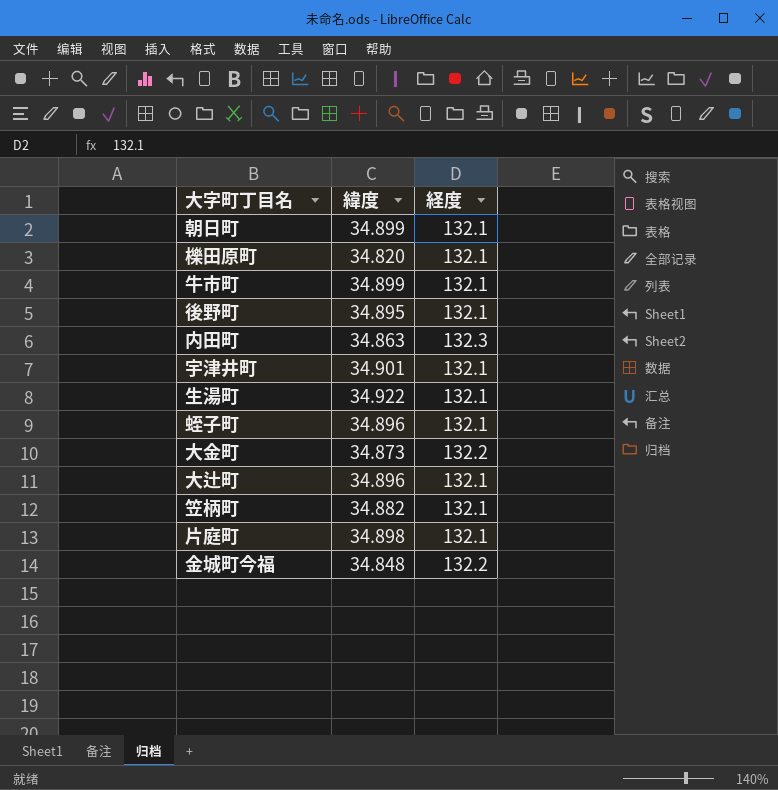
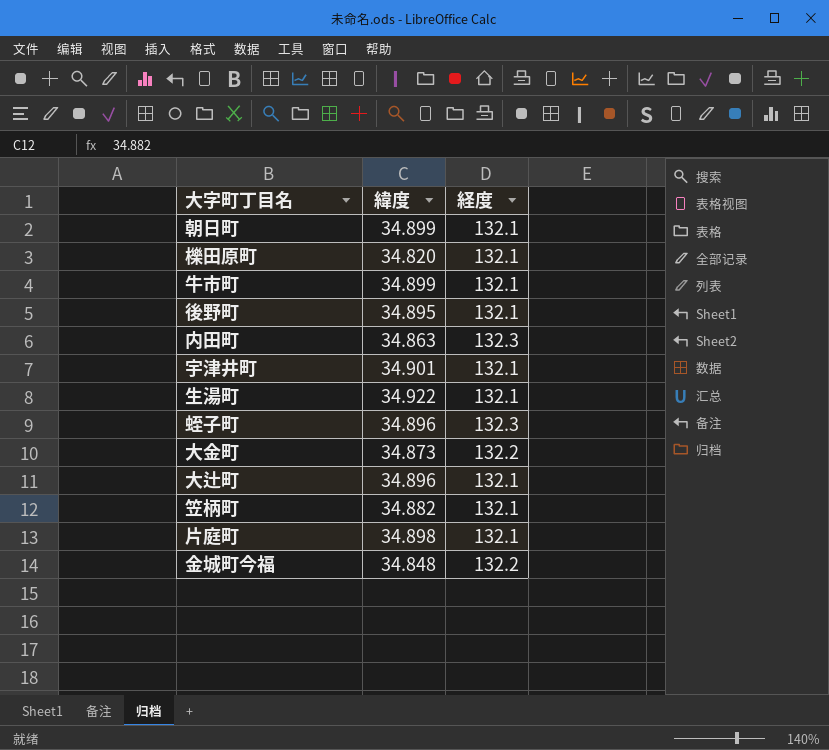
蛭子町 | 経度: 132.1 -> 132.3

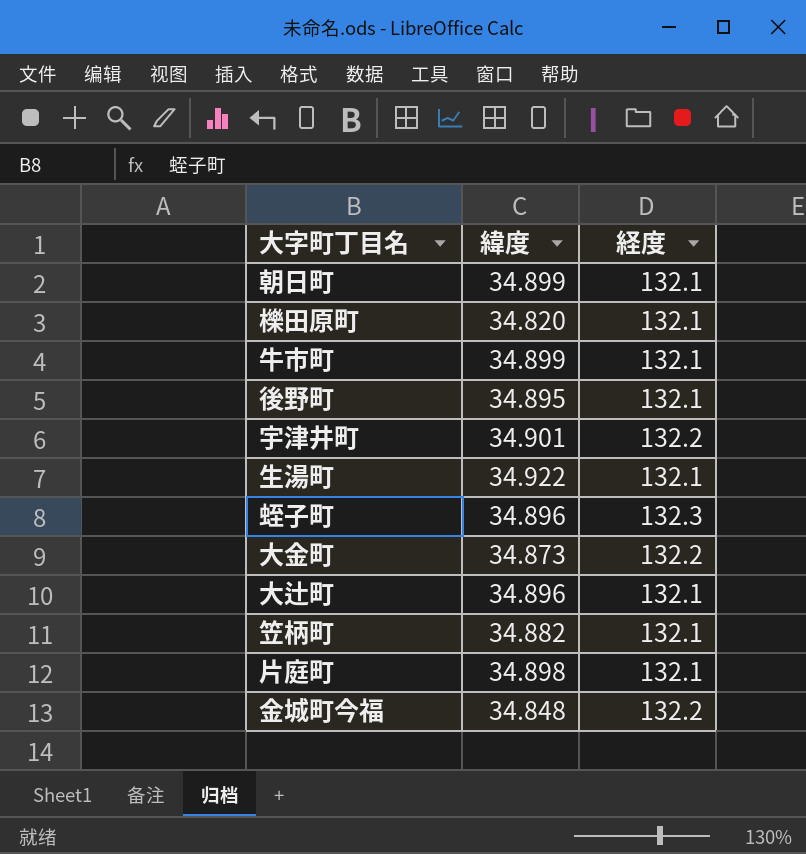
row 内田町: 34.863 | 132.3 -> none
宇津井町 | 経度: 132.1 -> 132.2

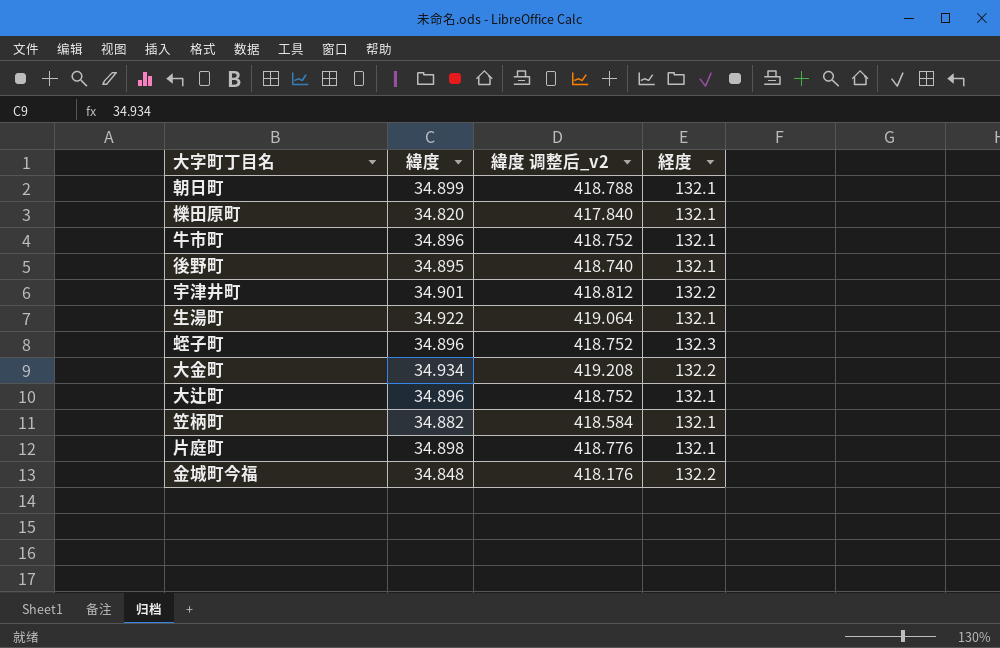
column 緯度 调整后_v2 | formula: none -> [緯度] * 12
牛市町 | 緯度: 34.899 -> 34.896
大金町 | 緯度: 34.873 -> 34.934

